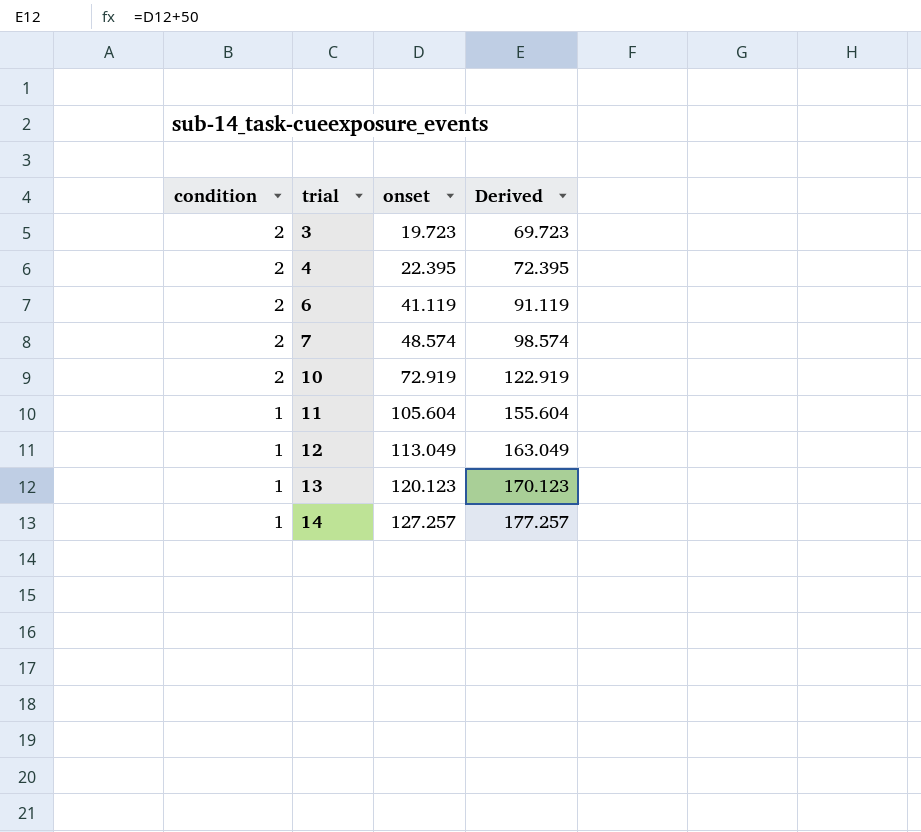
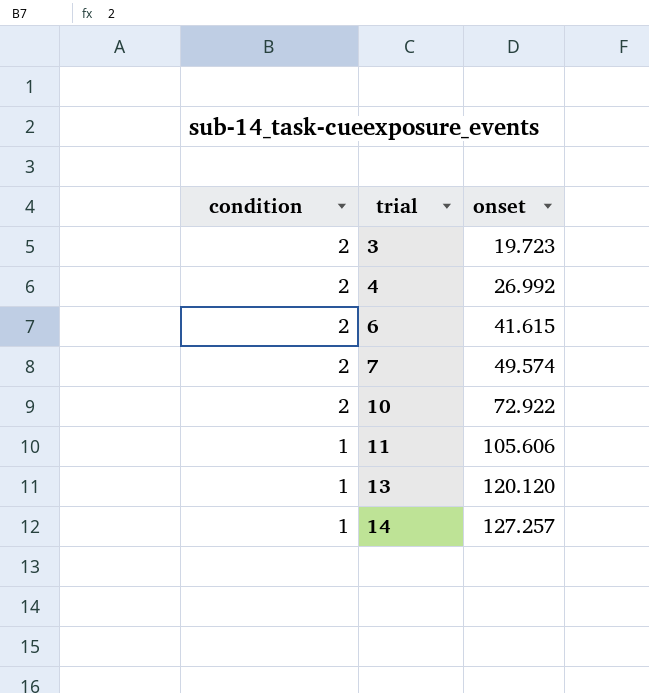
column Derived | formula: [onset] + 50 -> none
row 12: 1 | 113.049 | 163.049 -> none
4 | onset: 22.395 -> 26.992
6 | onset: 41.119 -> 41.615
7 | onset: 48.574 -> 49.574
10 | onset: 72.919 -> 72.922
11 | onset: 105.604 -> 105.606
13 | onset: 120.123 -> 120.120

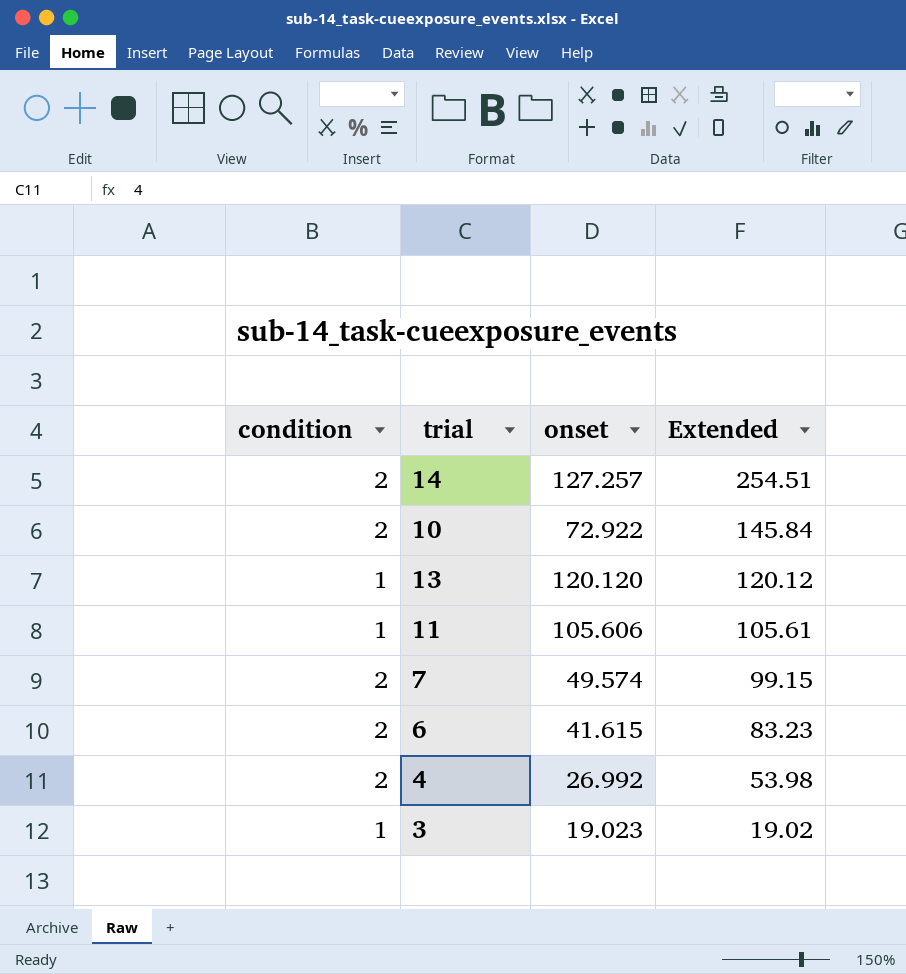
row order: condition descending -> Extended descending
column Extended | formula: none -> [condition] * [onset]
14 | condition: 1 -> 2
3 | condition: 2 -> 1
3 | onset: 19.723 -> 19.023

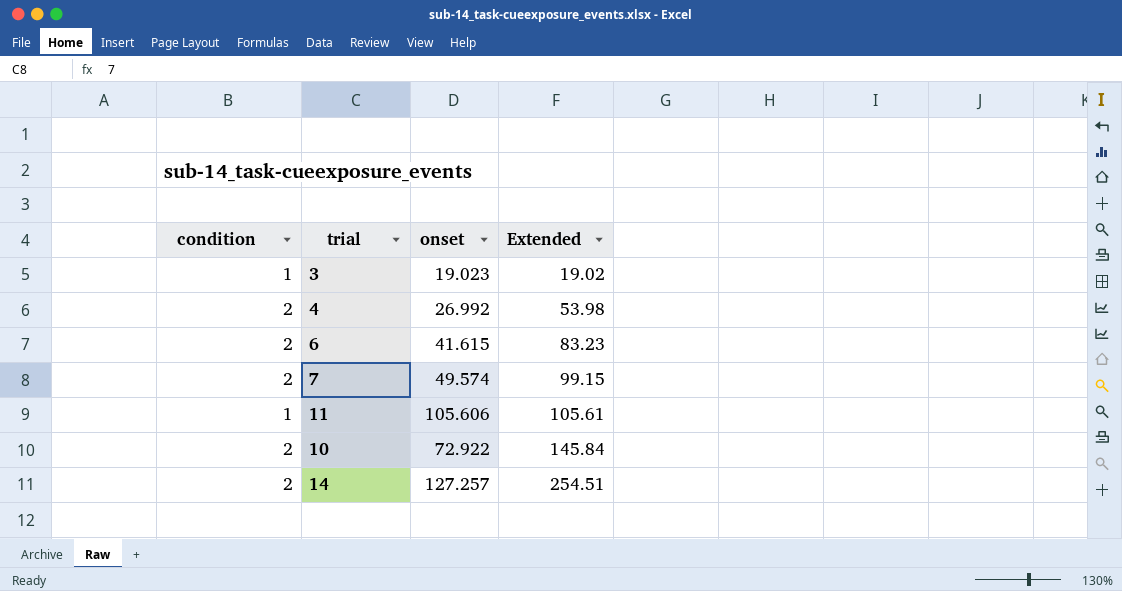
row order: Extended descending -> Extended ascending
row 13: 1 | 120.120 | 120.12 -> none

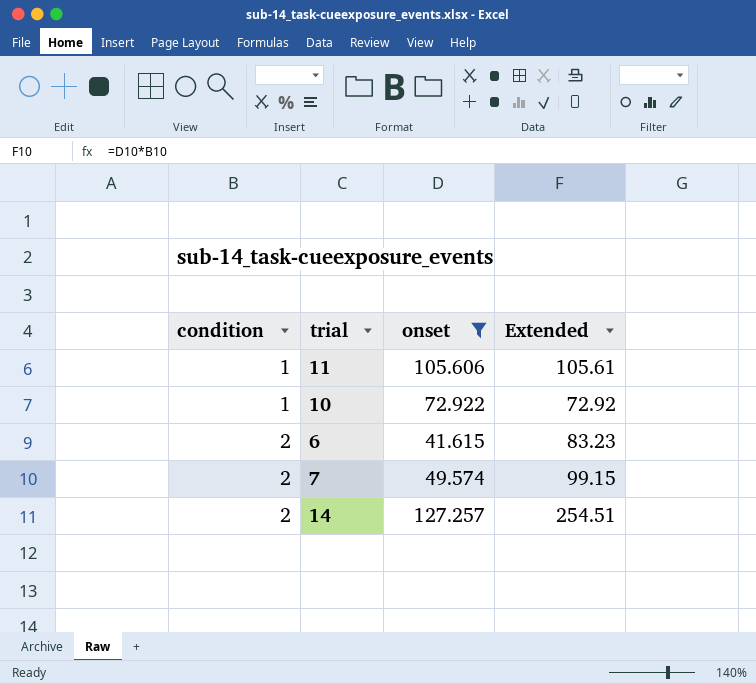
filter: none -> onset >= 41.615
row order: Extended ascending -> condition ascending
10 | condition: 2 -> 1
10 | Extended: 145.84 -> 72.92

